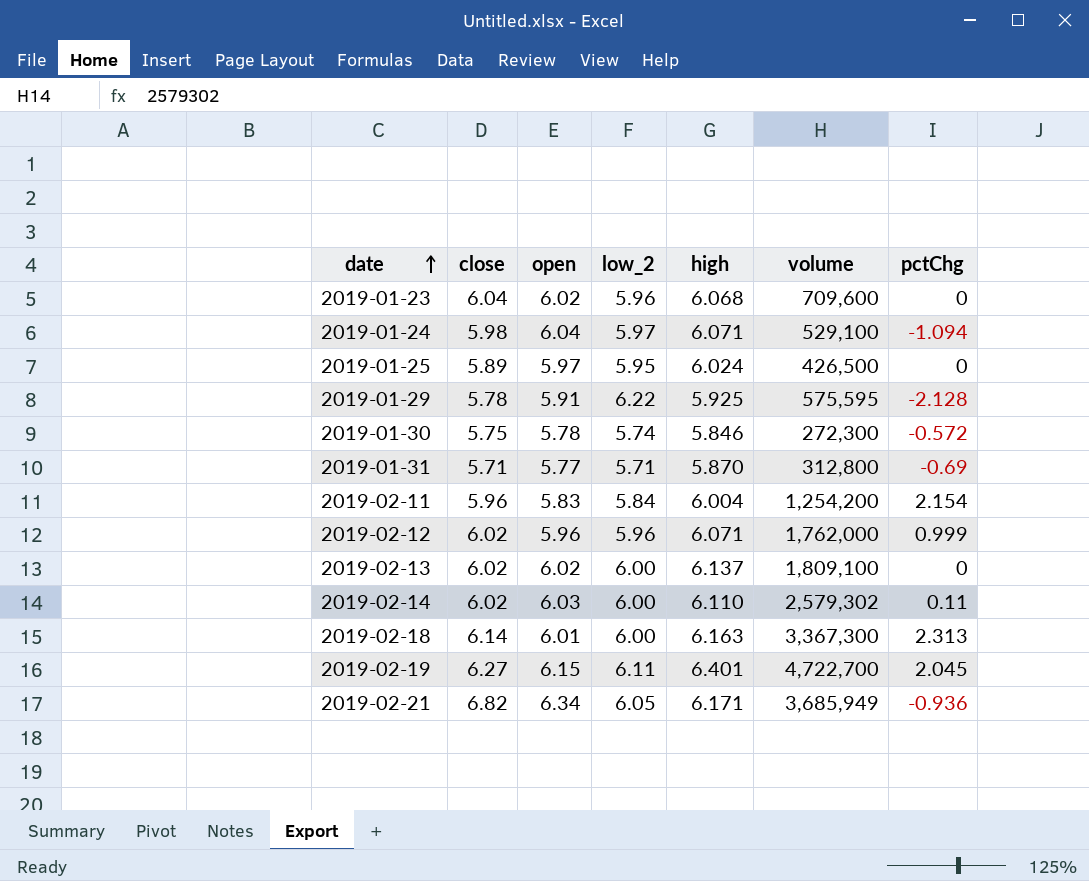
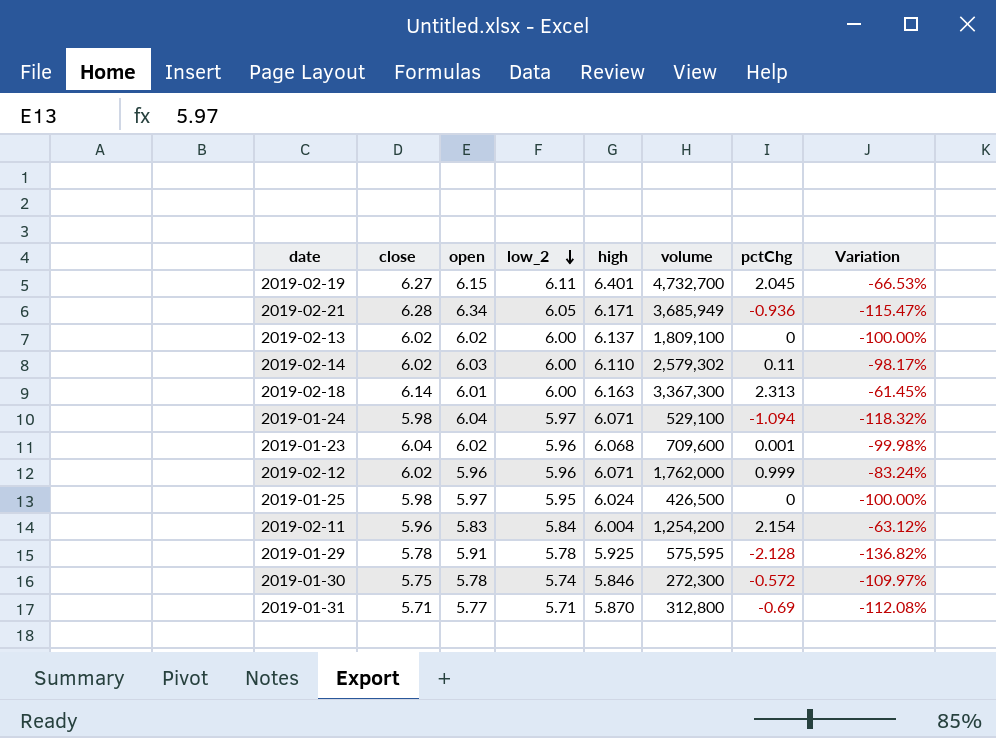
row order: date ascending -> low_2 descending
column Variation | formula: none -> ([pctChg] - [low_2]) / [low_2]
2019-02-19 | volume: 4,722,700 -> 4,732,700
2019-02-21 | close: 6.82 -> 6.28
2019-01-23 | pctChg: 0 -> 0.001
2019-01-25 | close: 5.89 -> 5.98
2019-01-29 | low_2: 6.22 -> 5.78

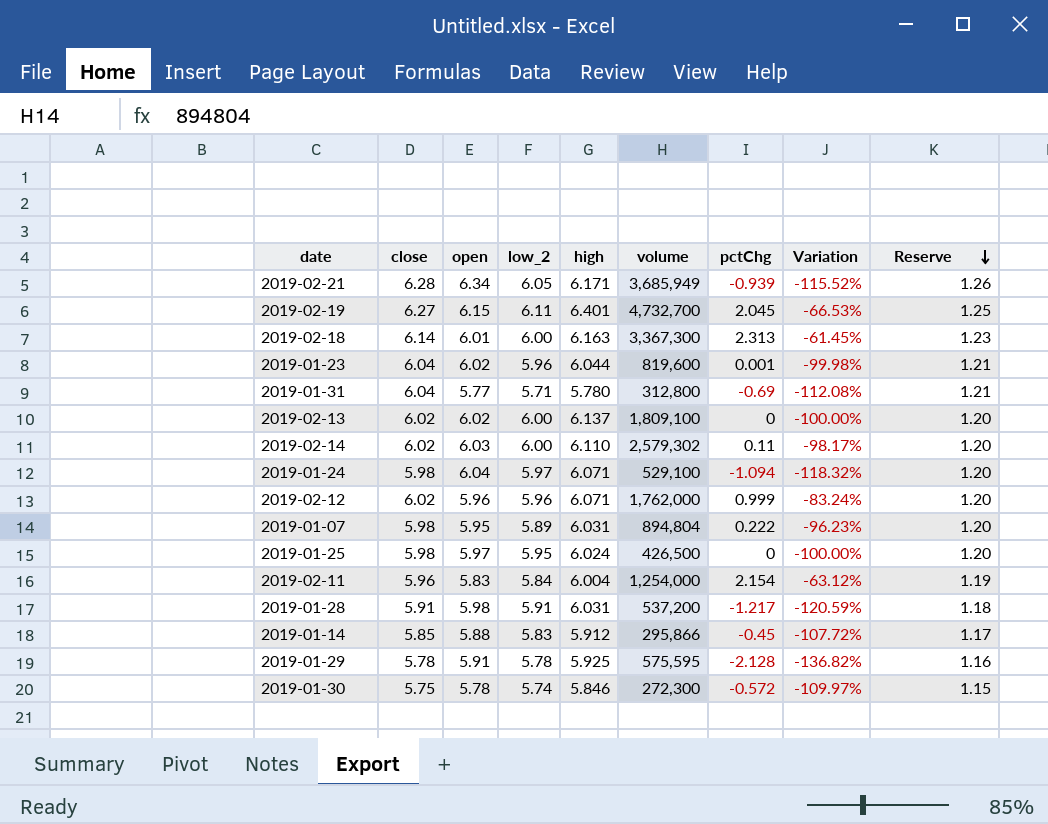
row order: low_2 descending -> Reserve descending
column Reserve | formula: none -> [close] * 0.2
2019-02-21 | pctChg: -0.936 -> -0.939
2019-02-21 | Variation: -115.47% -> -115.52%
2019-01-23 | high: 6.068 -> 6.044
2019-01-23 | volume: 709,600 -> 819,600
2019-01-31 | close: 5.71 -> 6.04
2019-01-31 | high: 5.870 -> 5.780
row 2019-01-07: none -> 5.98 | 5.95 | 5.89 | 6.031 | 894,804 | 0.222 | -96.23% | 1.20
2019-02-11 | volume: 1,254,200 -> 1,254,000
row 2019-01-28: none -> 5.91 | 5.98 | 5.91 | 6.031 | 537,200 | -1.217 | -120.59% | 1.18
row 2019-01-14: none -> 5.85 | 5.88 | 5.83 | 5.912 | 295,866 | -0.45 | -107.72% | 1.17

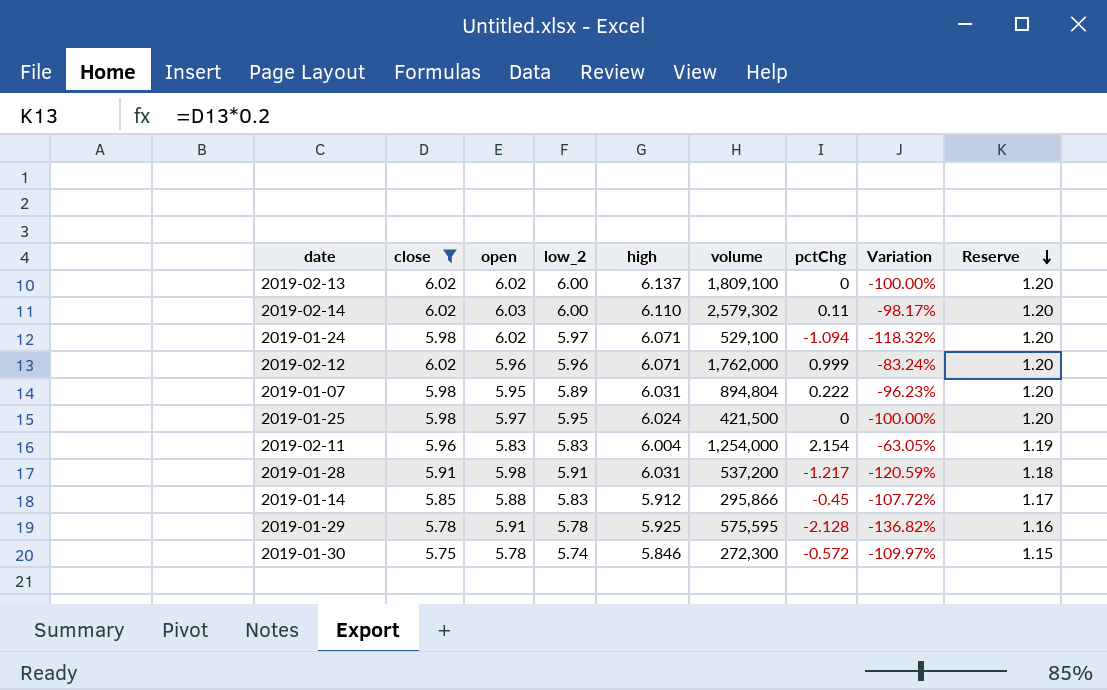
filter: none -> close <= 6.02
2019-01-24 | open: 6.04 -> 6.02
2019-01-25 | volume: 426,500 -> 421,500
2019-02-11 | low_2: 5.84 -> 5.83
2019-02-11 | Variation: -63.12% -> -63.05%

